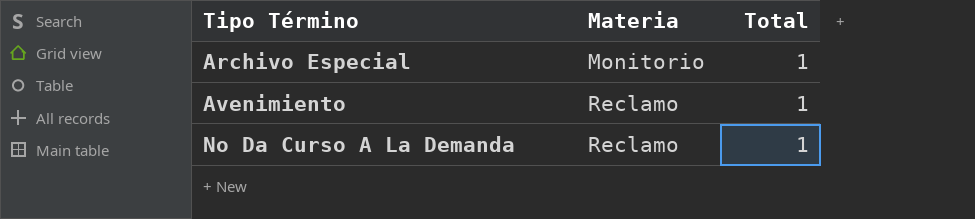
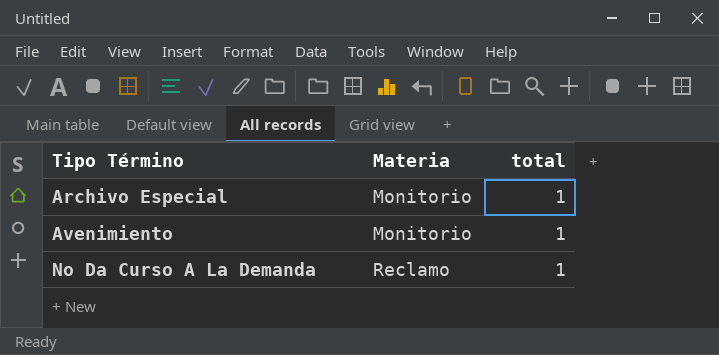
column name: Total -> total
Avenimiento | Materia: Reclamo -> Monitorio

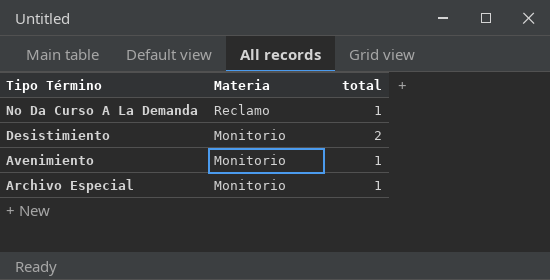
row order: Tipo Término ascending -> Tipo Término descending
row Desistimiento: none -> Monitorio | 2

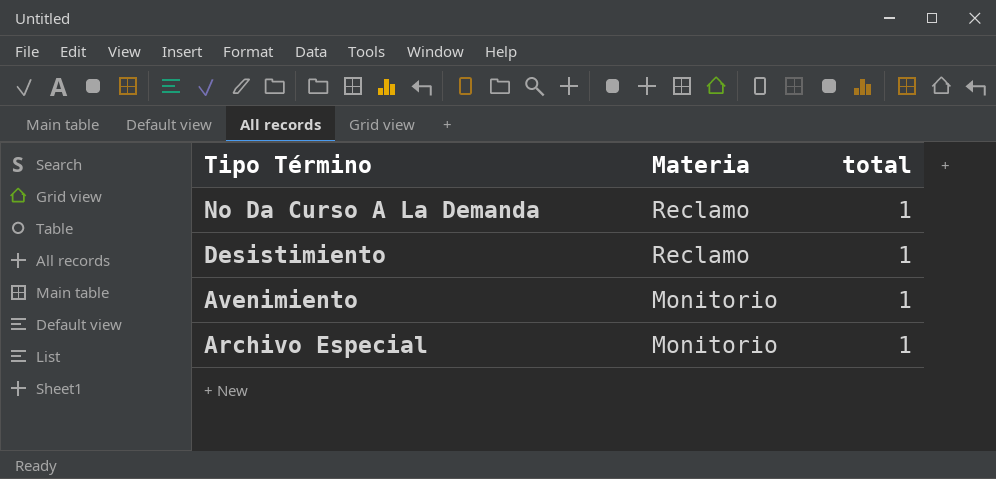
Desistimiento | Materia: Monitorio -> Reclamo
Desistimiento | total: 2 -> 1

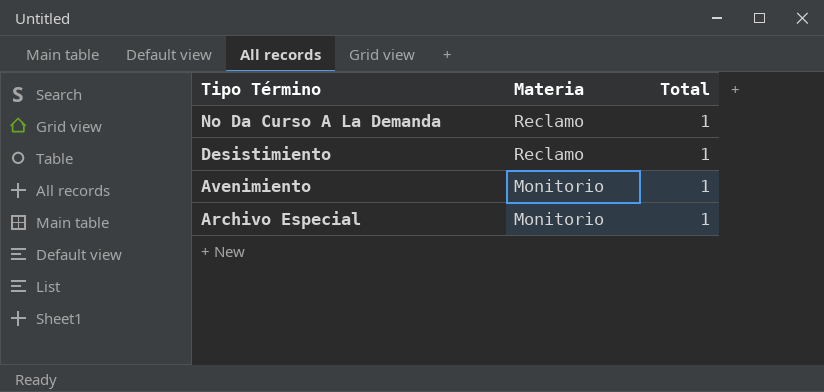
column name: total -> Total

